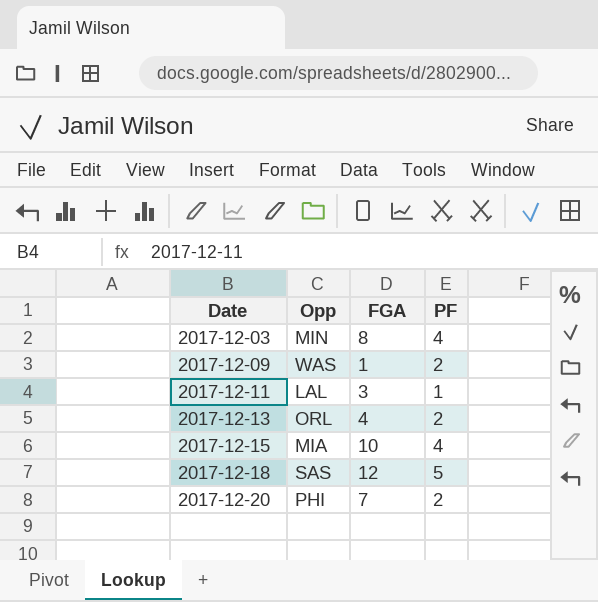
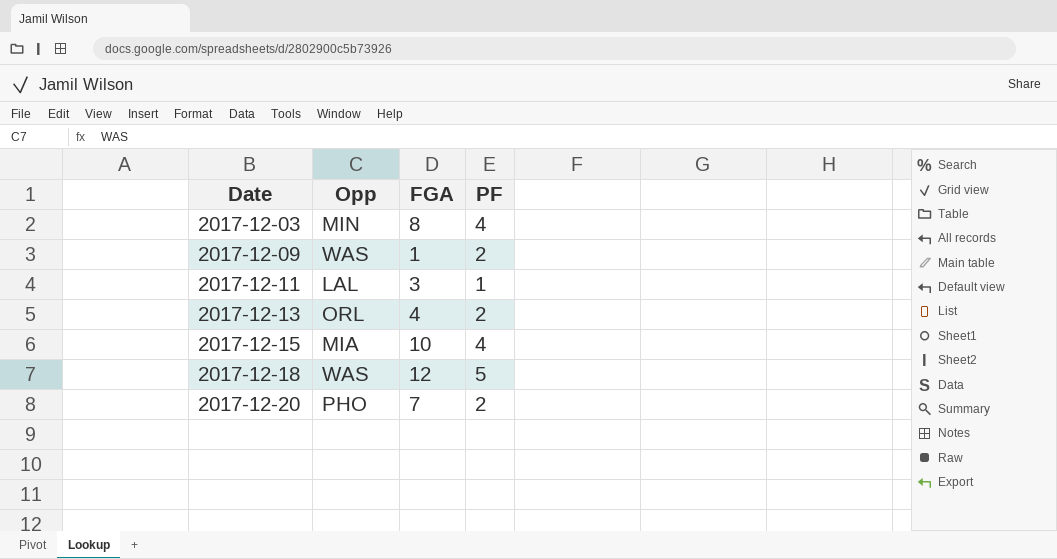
2017-12-18 | Opp: SAS -> WAS
2017-12-20 | Opp: PHI -> PHO

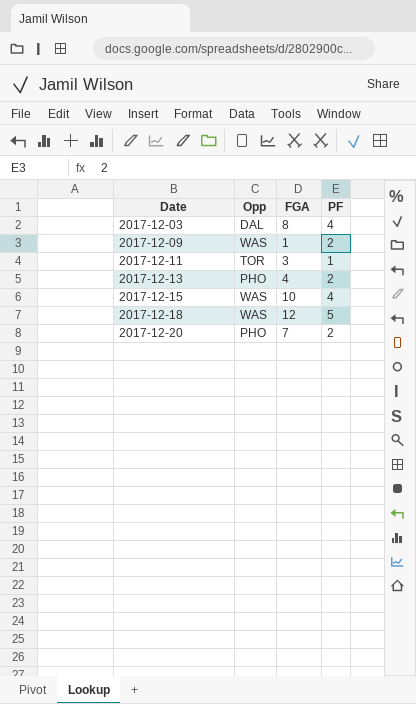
2017-12-03 | Opp: MIN -> DAL
2017-12-11 | Opp: LAL -> TOR
2017-12-13 | Opp: ORL -> PHO
2017-12-15 | Opp: MIA -> WAS

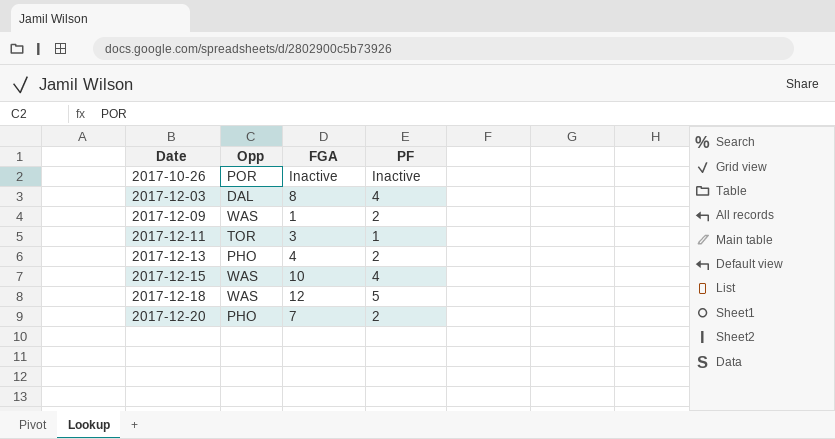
row 2017-10-26: none -> POR | Inactive | Inactive

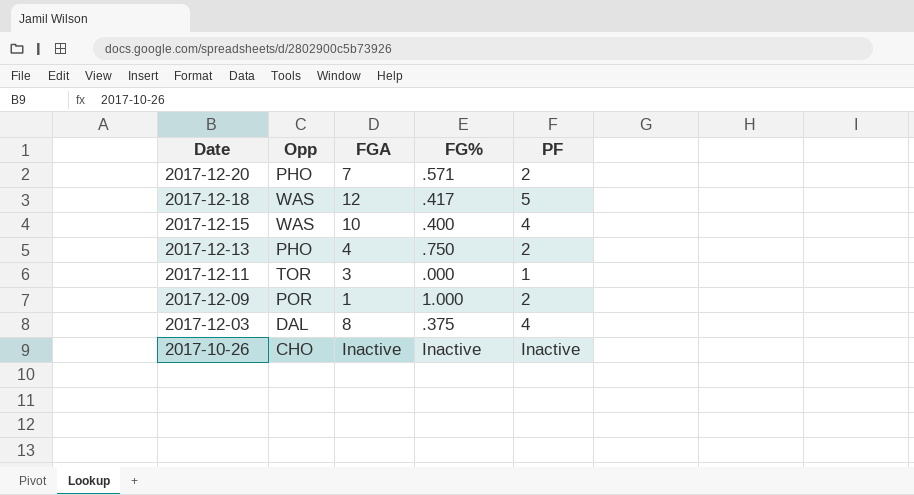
row order: Date ascending -> Date descending
column FG% | position: none -> 4
2017-12-09 | Opp: WAS -> POR
2017-10-26 | Opp: POR -> CHO

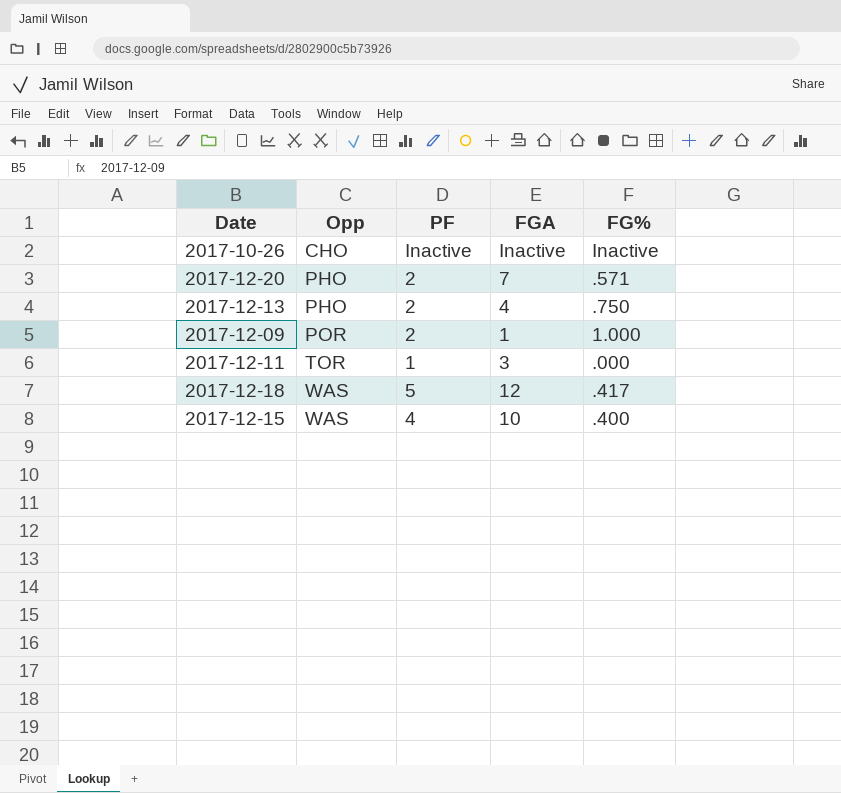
row order: Date descending -> Opp ascending
column PF | position: 5 -> 3
row 2017-12-03: DAL | 8 | .375 | 4 -> none

